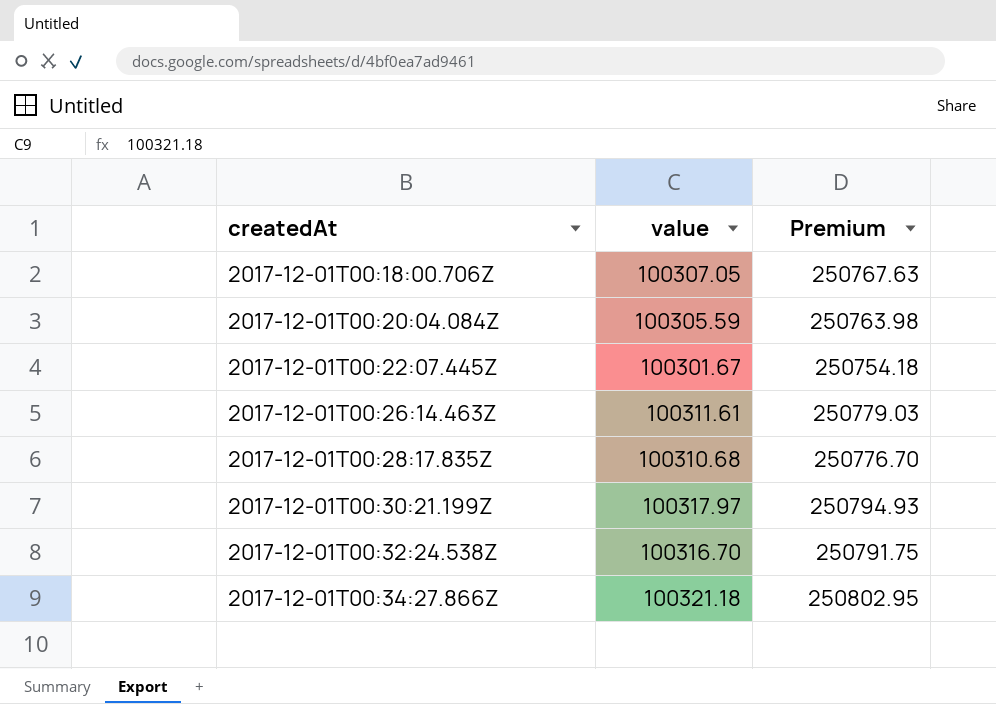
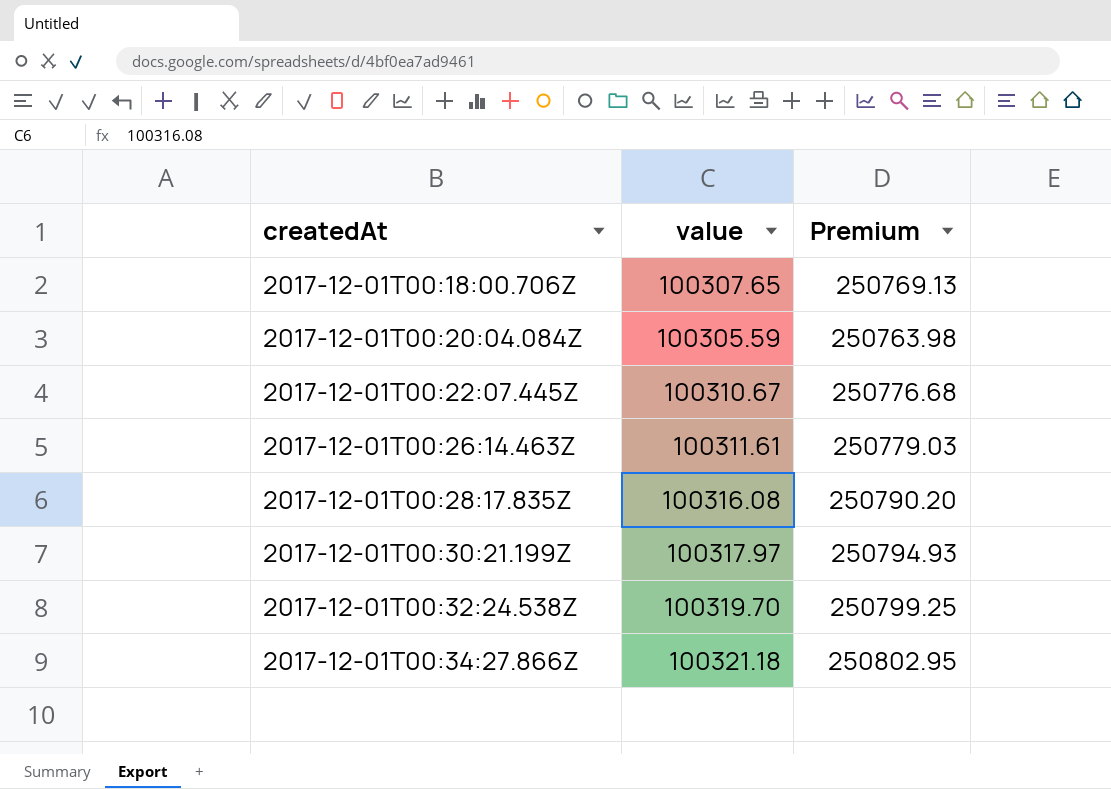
2017-12-01T00:18:00.706Z | value: 100307.05 -> 100307.65
2017-12-01T00:18:00.706Z | Premium: 250767.63 -> 250769.13
2017-12-01T00:22:07.445Z | value: 100301.67 -> 100310.67
2017-12-01T00:22:07.445Z | Premium: 250754.18 -> 250776.68
2017-12-01T00:28:17.835Z | value: 100310.68 -> 100316.08
2017-12-01T00:28:17.835Z | Premium: 250776.70 -> 250790.20
2017-12-01T00:32:24.538Z | value: 100316.70 -> 100319.70
2017-12-01T00:32:24.538Z | Premium: 250791.75 -> 250799.25

